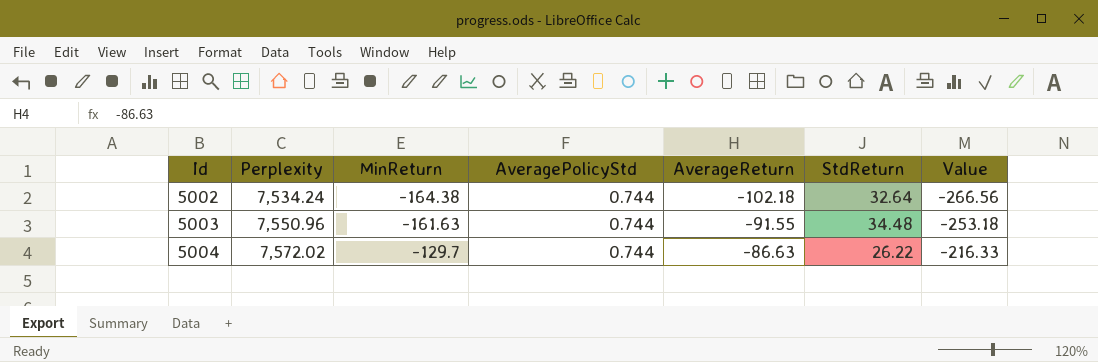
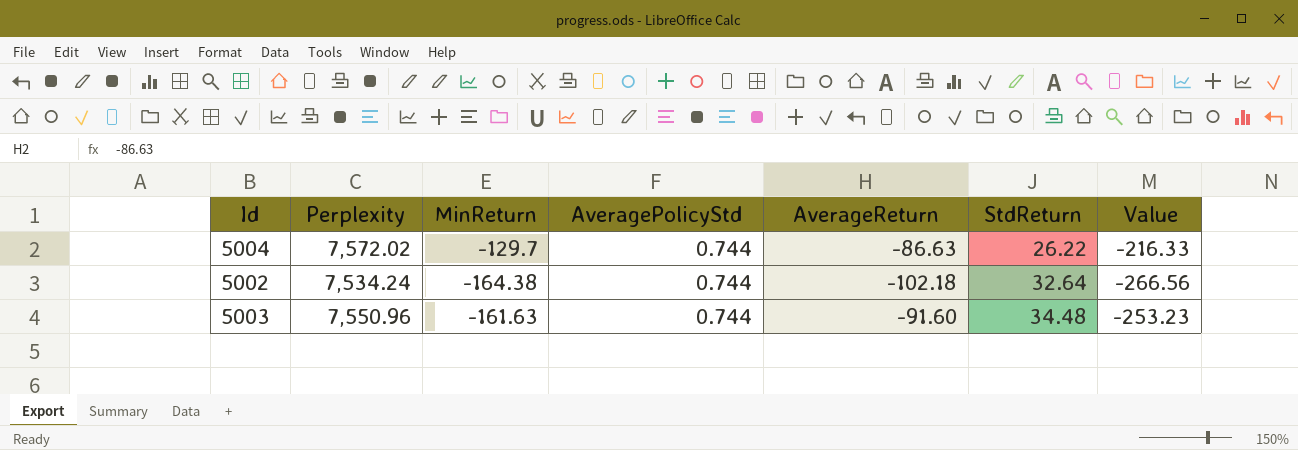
row order: Id ascending -> StdReturn ascending
5003 | AverageReturn: -91.55 -> -91.60
5003 | Value: -253.18 -> -253.23

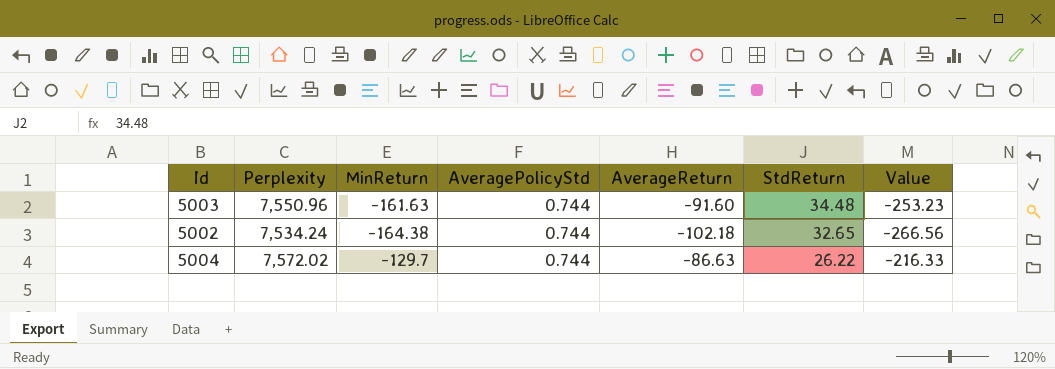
row order: StdReturn ascending -> StdReturn descending
5002 | StdReturn: 32.64 -> 32.65

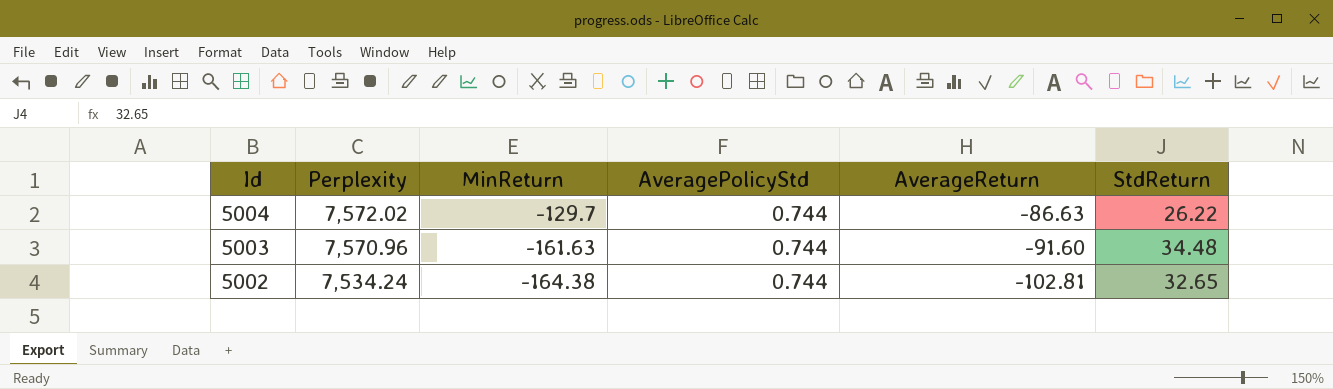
row order: StdReturn descending -> Id descending
column Value | formula: [MinReturn] + [AverageReturn] -> none
5003 | Perplexity: 7,550.96 -> 7,570.96
5002 | AverageReturn: -102.18 -> -102.81

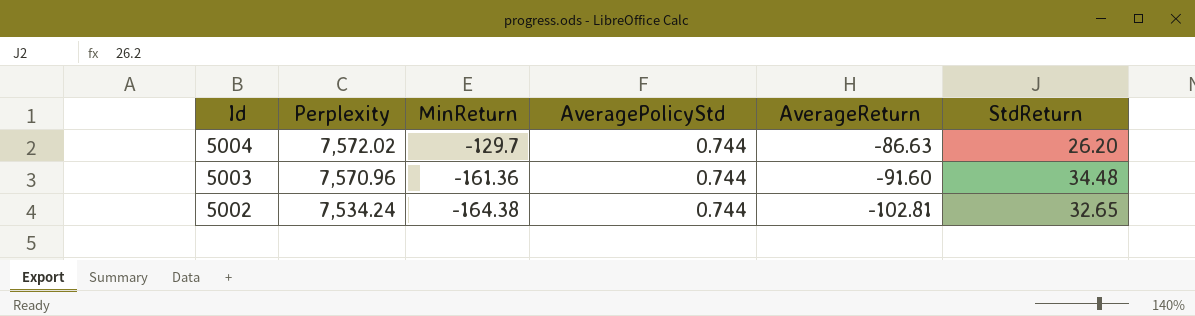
5004 | StdReturn: 26.22 -> 26.20
5003 | MinReturn: -161.63 -> -161.36

